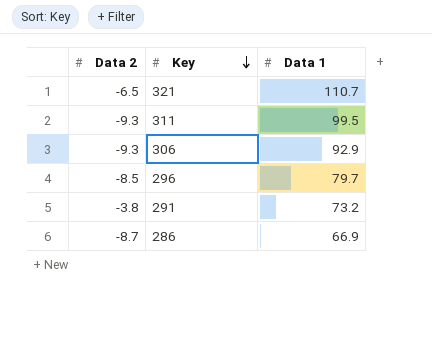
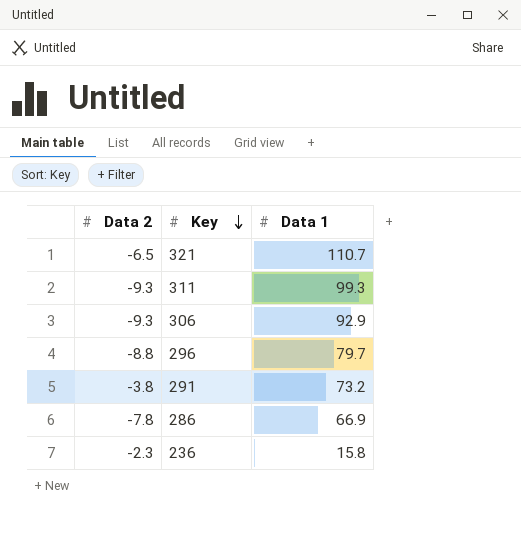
311 | Data 1: 99.5 -> 99.3
296 | Data 2: -8.5 -> -8.8
286 | Data 2: -8.7 -> -7.8
row 236: none -> -2.3 | 15.8

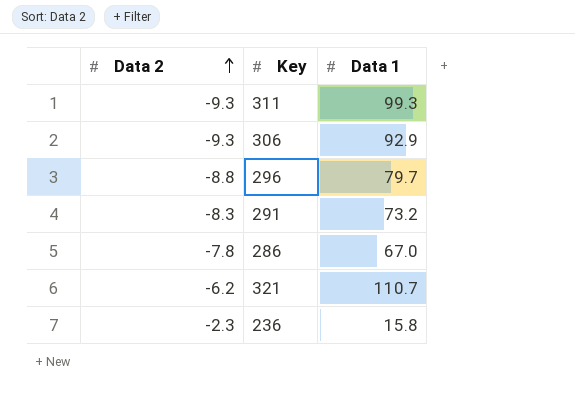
row order: Key descending -> Data 2 ascending
291 | Data 2: -3.8 -> -8.3
286 | Data 1: 66.9 -> 67.0
321 | Data 2: -6.5 -> -6.2

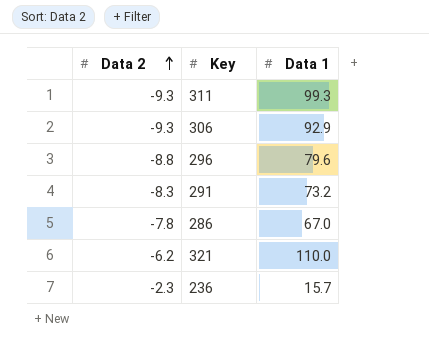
296 | Data 1: 79.7 -> 79.6
321 | Data 1: 110.7 -> 110.0
236 | Data 1: 15.8 -> 15.7

